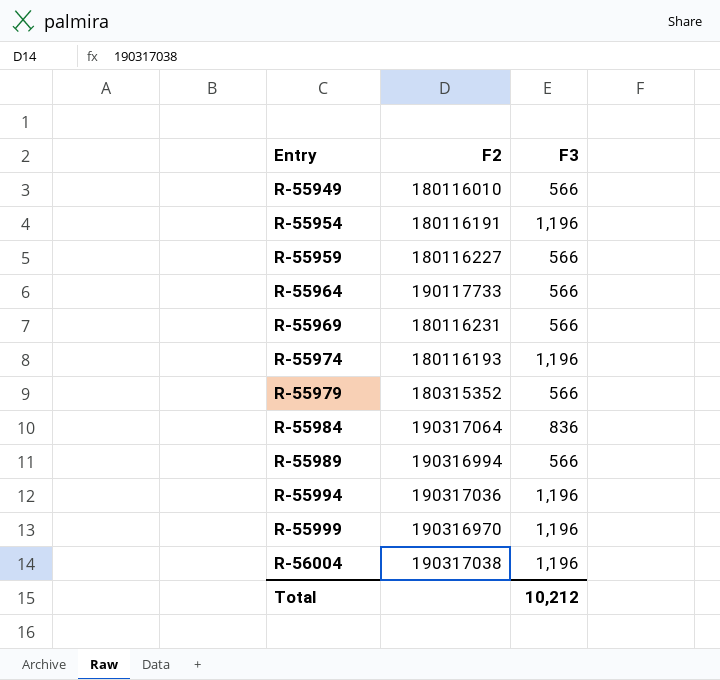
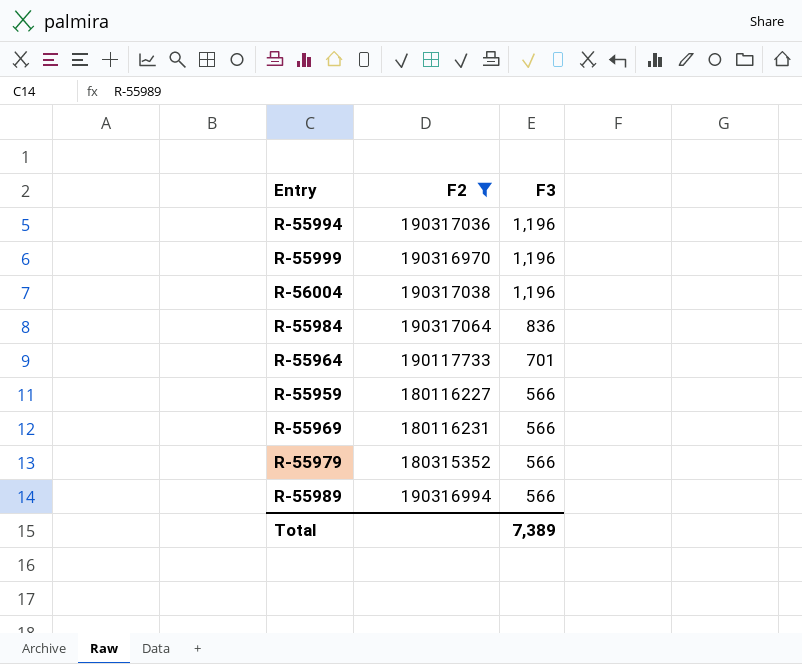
filter: none -> F2 >= 180116227
row order: Entry ascending -> F3 descending
R-55964 | F3: 566 -> 701
Total | F3: 10,212 -> 7,389

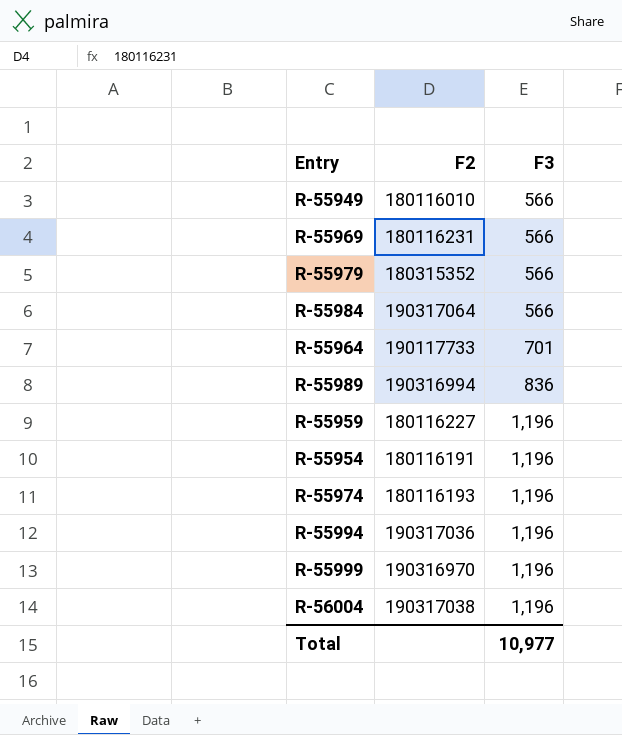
filter: F2 >= 180116227 -> none
row order: F3 descending -> F3 ascending
R-55984 | F3: 836 -> 566
R-55989 | F3: 566 -> 836
R-55959 | F3: 566 -> 1,196
Total | F3: 7,389 -> 10,977

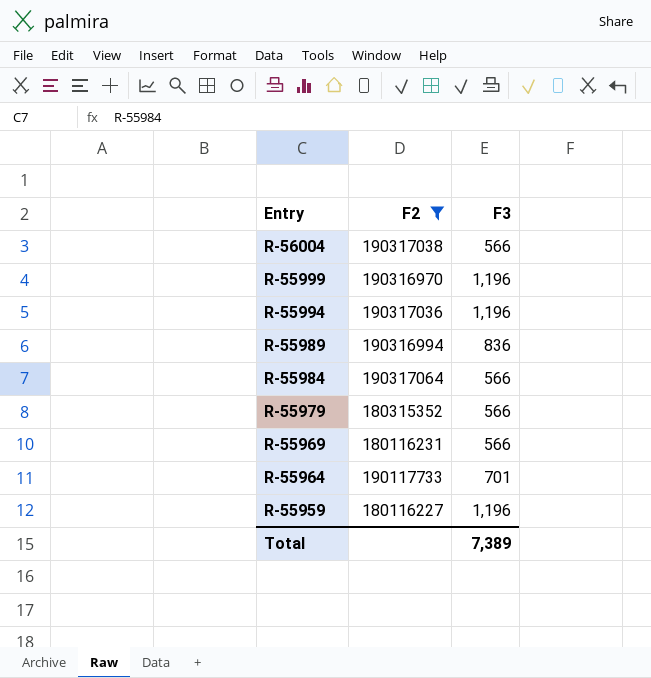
filter: none -> F2 >= 180116227
row order: F3 ascending -> Entry descending
R-56004 | F3: 1,196 -> 566
Total | F3: 10,977 -> 7,389

